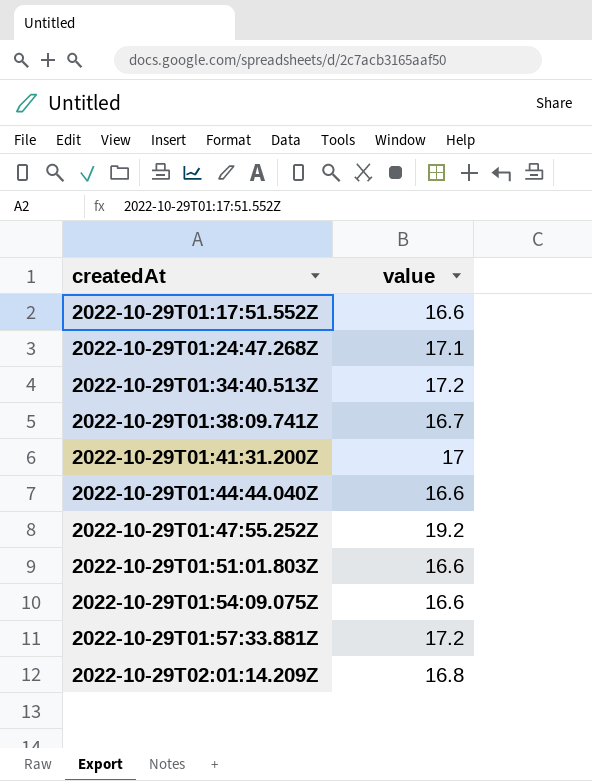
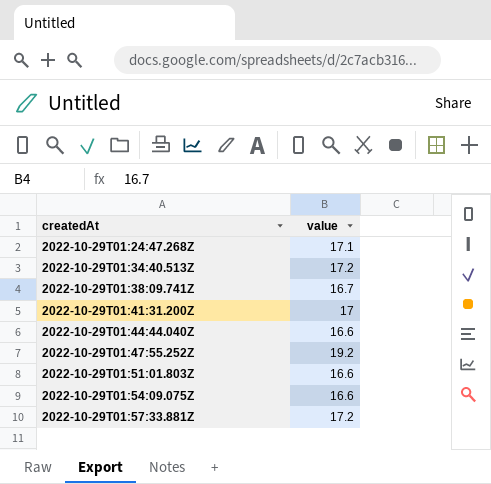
row 2022-10-29T01:17:51.552Z: 16.6 -> none
row 2022-10-29T02:01:14.209Z: 16.8 -> none

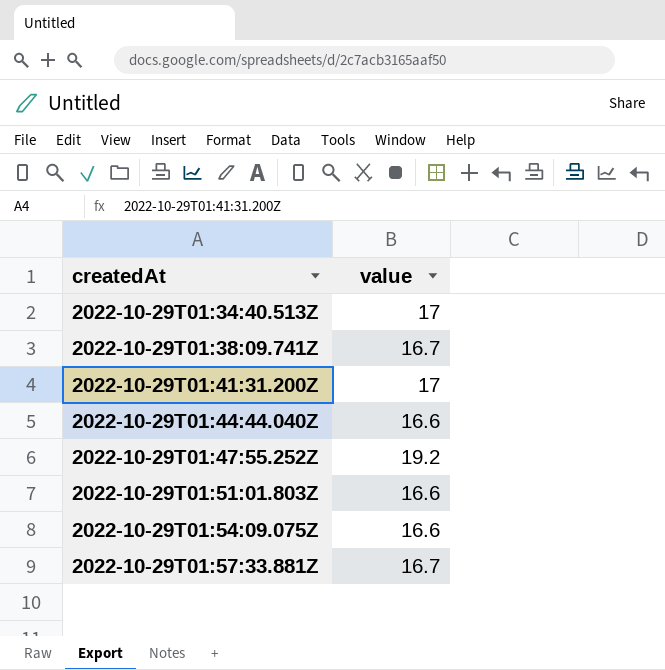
row 2022-10-29T01:24:47.268Z: 17.1 -> none
2022-10-29T01:34:40.513Z | value: 17.2 -> 17
2022-10-29T01:57:33.881Z | value: 17.2 -> 16.7

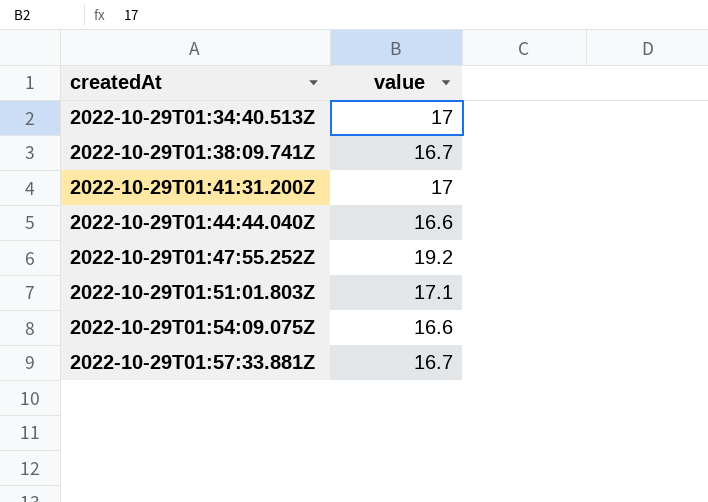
2022-10-29T01:51:01.803Z | value: 16.6 -> 17.1

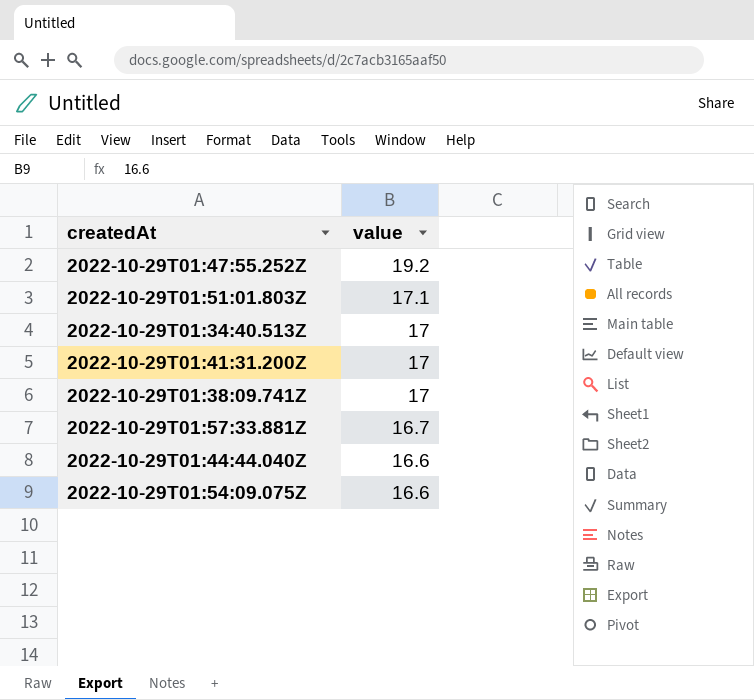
row order: createdAt ascending -> value descending
2022-10-29T01:38:09.741Z | value: 16.7 -> 17

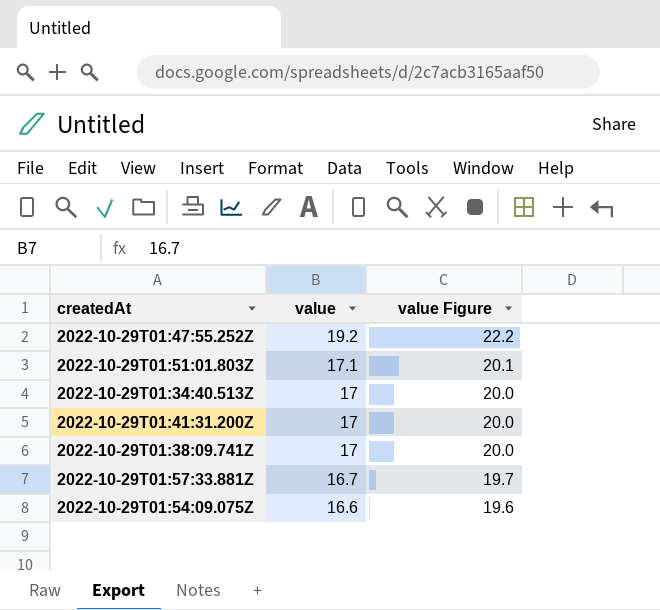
column value Figure | formula: none -> [value] + 3
row 2022-10-29T01:44:44.040Z: 16.6 -> none

